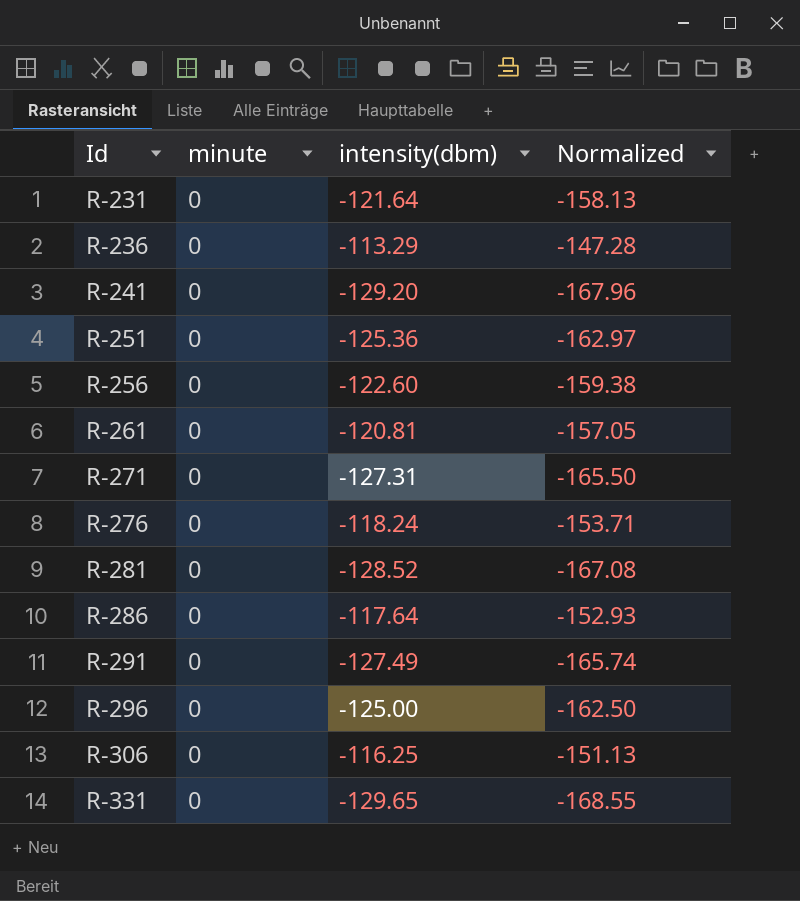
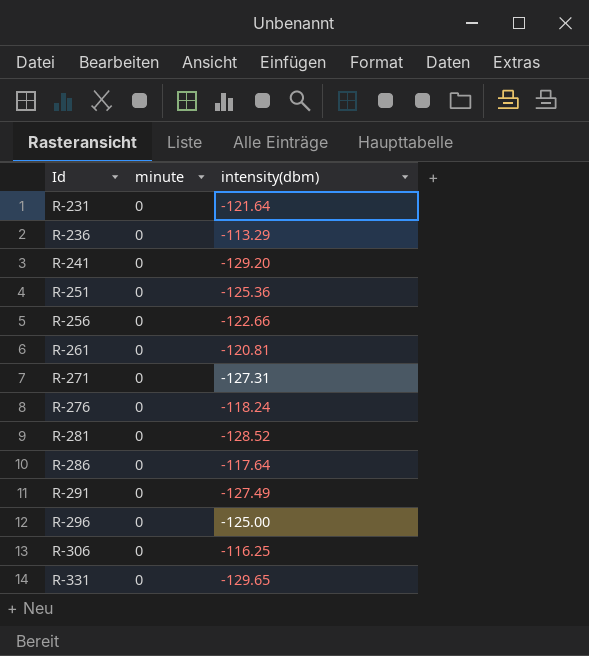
column Normalized | formula: [intensity(dbm)] * 1.3 -> none
R-256 | intensity(dbm): -122.60 -> -122.66

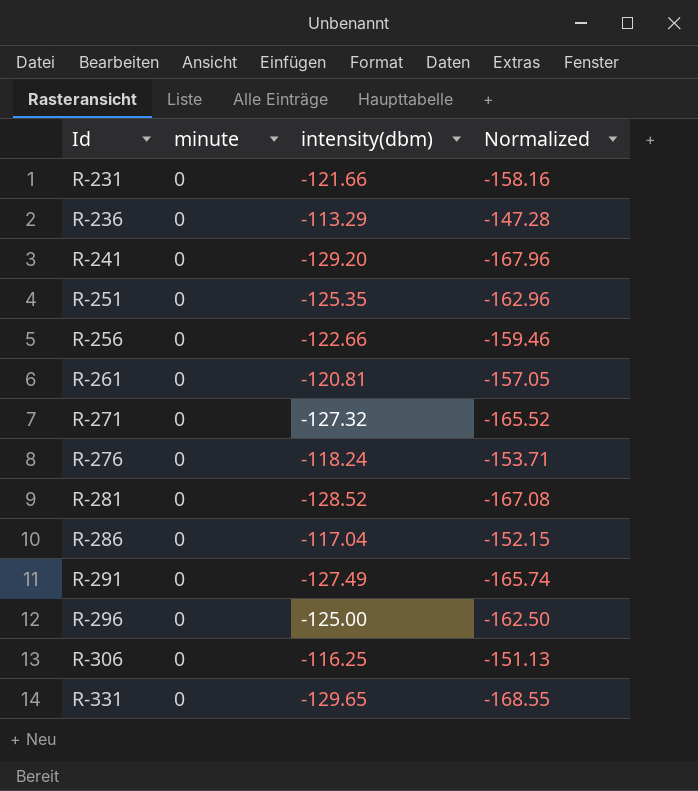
column Normalized | formula: none -> [intensity(dbm)] * 1.3
R-231 | intensity(dbm): -121.64 -> -121.66
R-251 | intensity(dbm): -125.36 -> -125.35
R-271 | intensity(dbm): -127.31 -> -127.32
R-286 | intensity(dbm): -117.64 -> -117.04

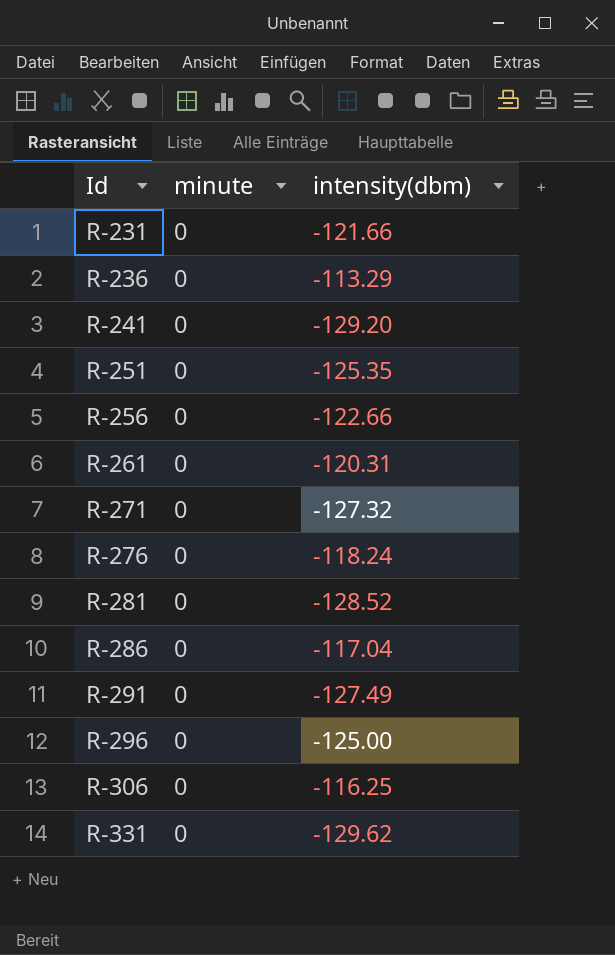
column Normalized | formula: [intensity(dbm)] * 1.3 -> none
R-261 | intensity(dbm): -120.81 -> -120.31
R-331 | intensity(dbm): -129.65 -> -129.62

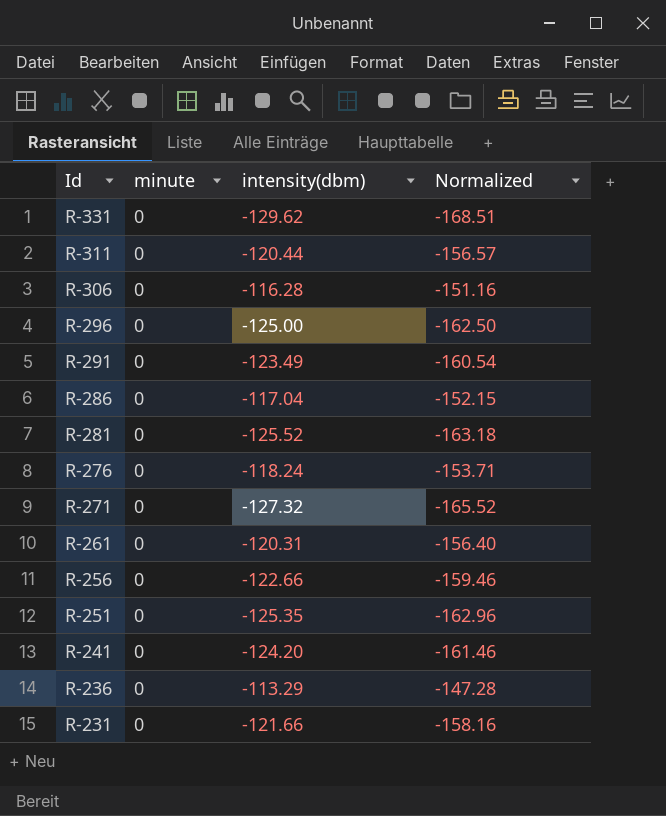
row order: Id ascending -> Id descending
column Normalized | formula: none -> [intensity(dbm)] * 1.3
row R-311: none -> 0 | -120.44 | -156.57
R-306 | intensity(dbm): -116.25 -> -116.28
R-291 | intensity(dbm): -127.49 -> -123.49
R-281 | intensity(dbm): -128.52 -> -125.52
R-241 | intensity(dbm): -129.20 -> -124.20

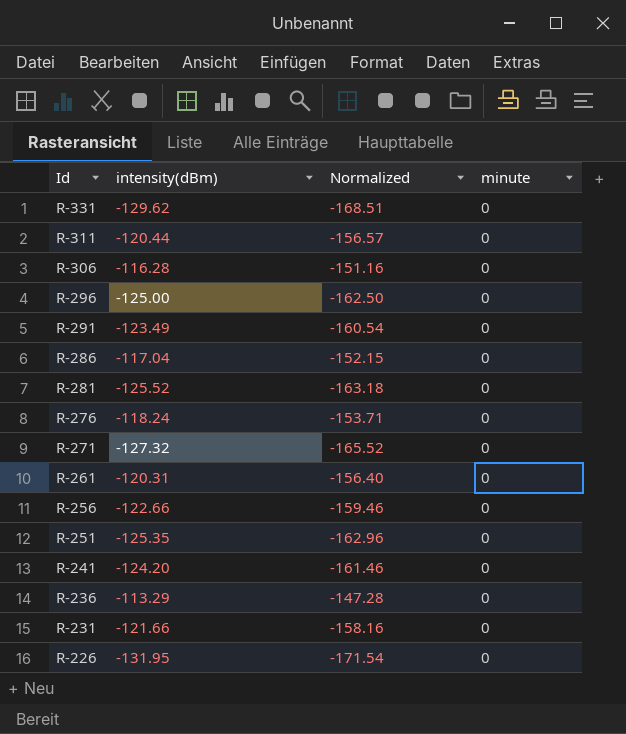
column name: intensity(dbm) -> intensity(dBm)
column minute | position: 2 -> 4
row R-226: none -> -131.95 | -171.54 | 0

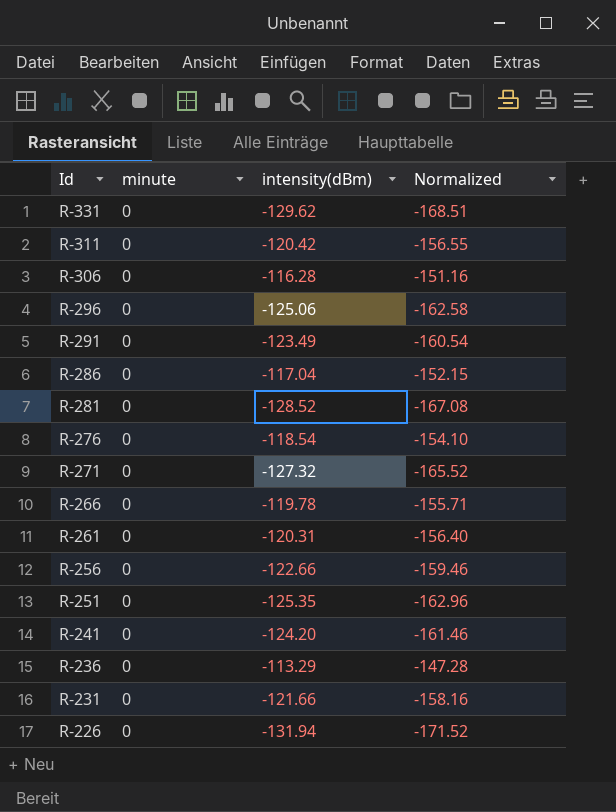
column minute | position: 4 -> 2
R-311 | intensity(dBm): -120.44 -> -120.42
R-311 | Normalized: -156.57 -> -156.55
R-296 | intensity(dBm): -125.00 -> -125.06
R-296 | Normalized: -162.50 -> -162.58
R-281 | intensity(dBm): -125.52 -> -128.52
R-281 | Normalized: -163.18 -> -167.08
R-276 | intensity(dBm): -118.24 -> -118.54
R-276 | Normalized: -153.71 -> -154.10
row R-266: none -> 0 | -119.78 | -155.71
R-226 | intensity(dBm): -131.95 -> -131.94
R-226 | Normalized: -171.54 -> -171.52

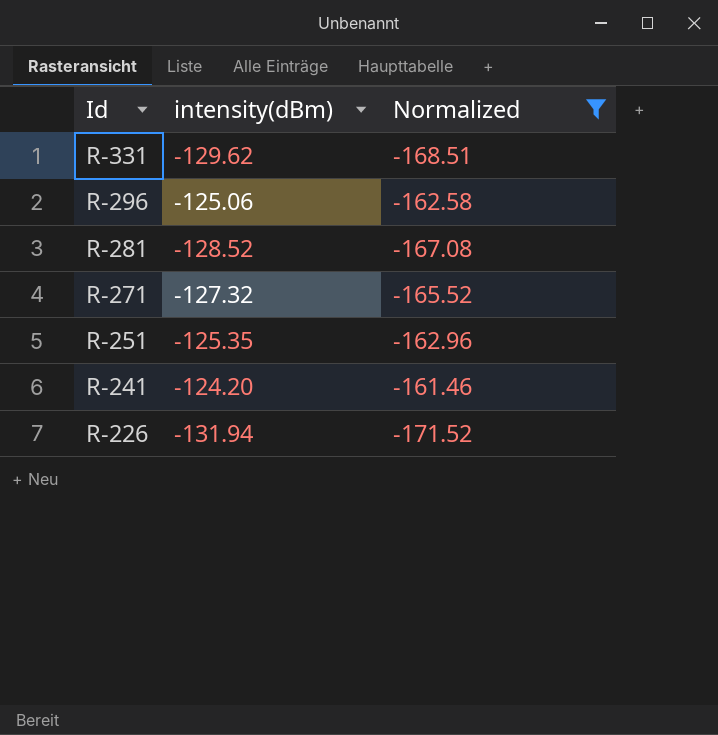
filter: none -> Normalized <= -161.46
column minute | position: 2 -> none

